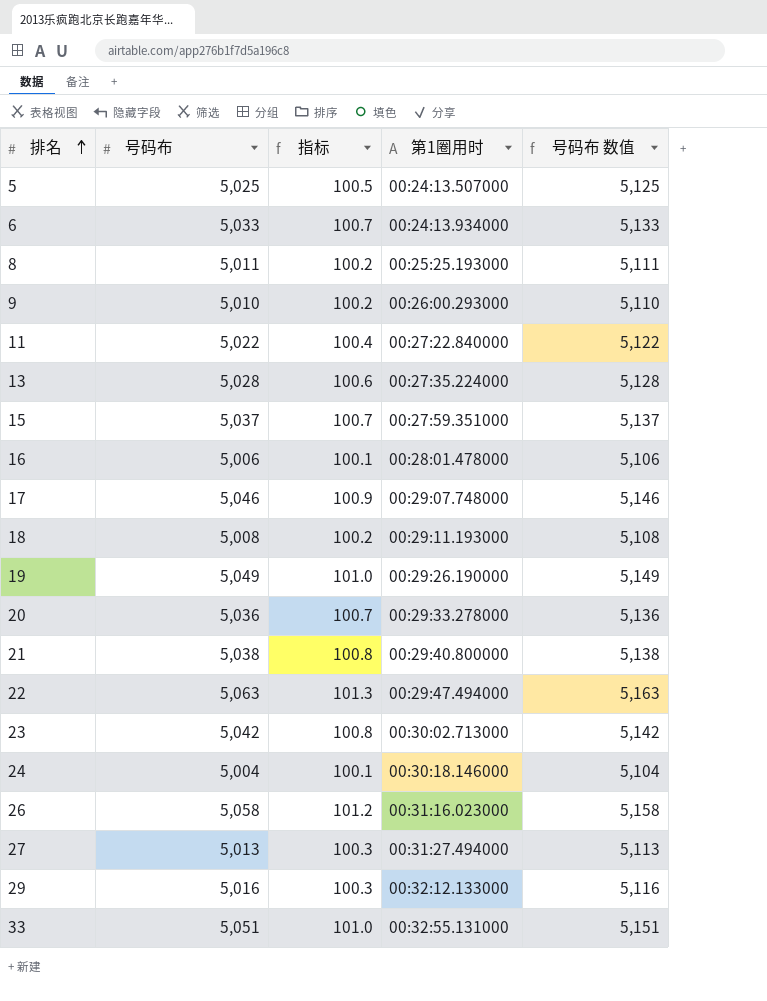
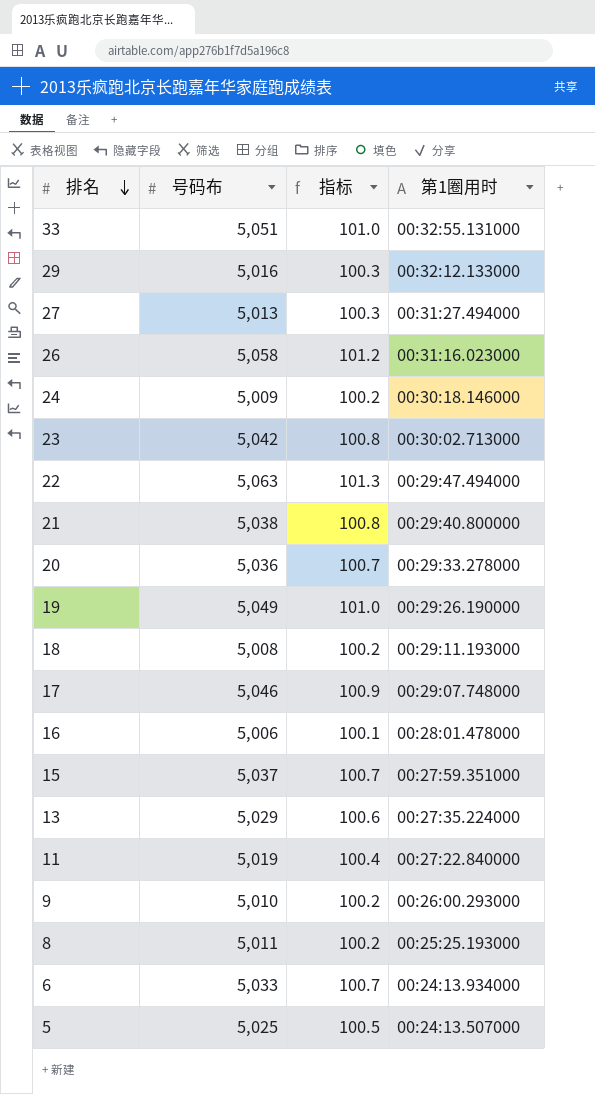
row order: 排名 ascending -> 排名 descending
column 号码布 数值 | formula: [号码布] + 100 -> none
24 | 号码布: 5,004 -> 5,009
24 | 指标: 100.1 -> 100.2
13 | 号码布: 5,028 -> 5,029
11 | 号码布: 5,022 -> 5,019

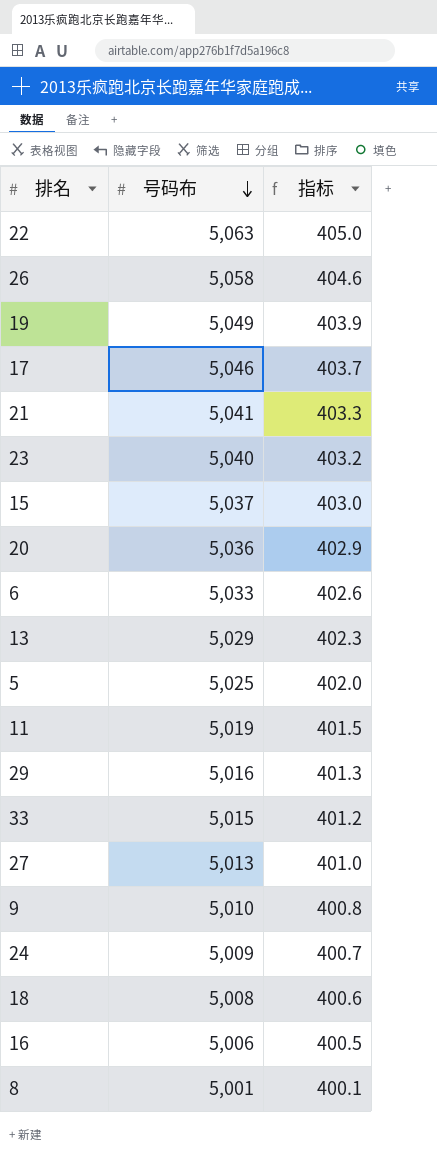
row order: 排名 descending -> 号码布 descending
column 第1圈用时 | position: 4 -> none
column 指标 | formula: [号码布] * 0.02 -> [号码布] * 0.08
21 | 号码布: 5,038 -> 5,041
23 | 号码布: 5,042 -> 5,040
33 | 号码布: 5,051 -> 5,015
8 | 号码布: 5,011 -> 5,001

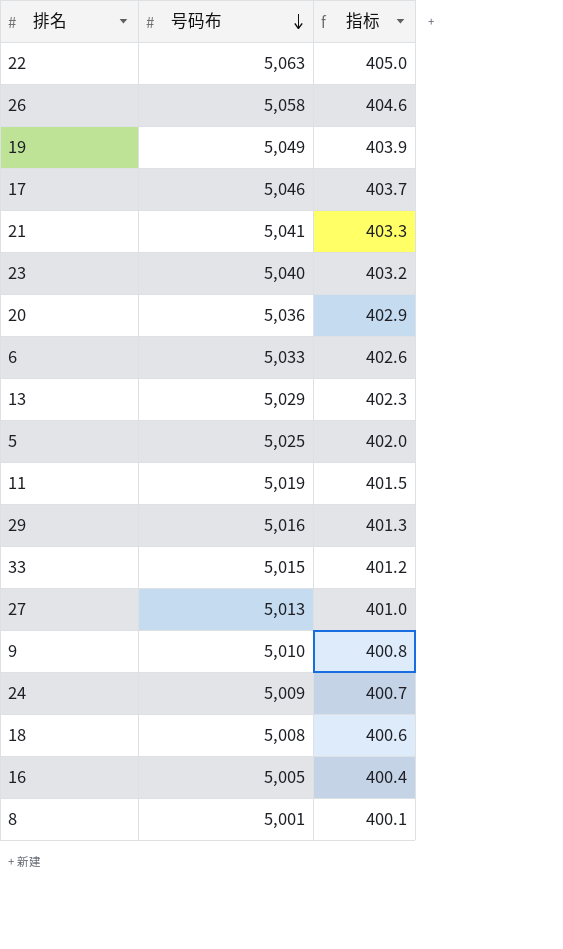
row 15: 5,037 | 403.0 -> none
16 | 号码布: 5,006 -> 5,005
16 | 指标: 400.5 -> 400.4

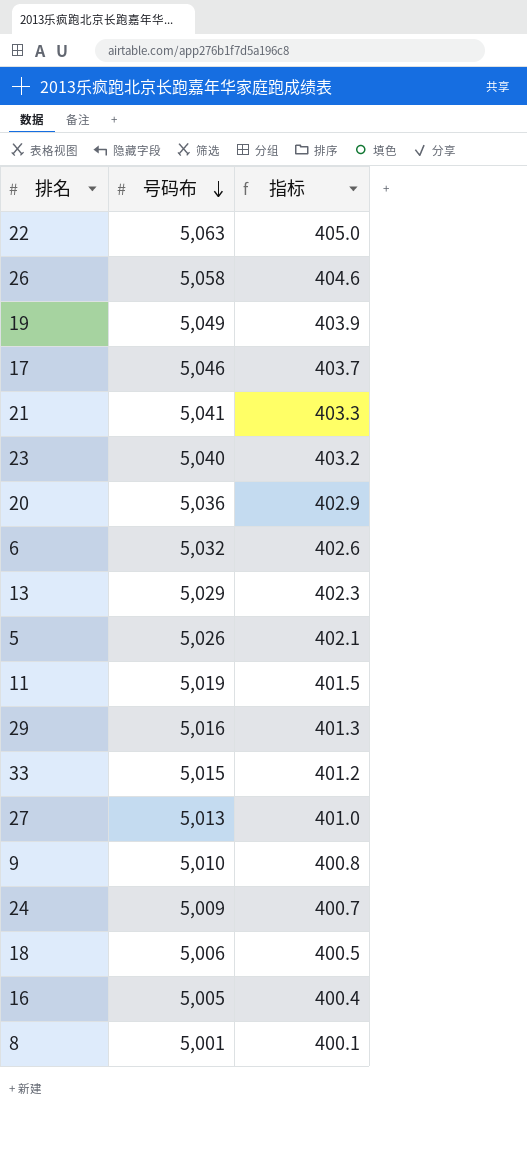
6 | 号码布: 5,033 -> 5,032
5 | 号码布: 5,025 -> 5,026
5 | 指标: 402.0 -> 402.1
18 | 号码布: 5,008 -> 5,006
18 | 指标: 400.6 -> 400.5

